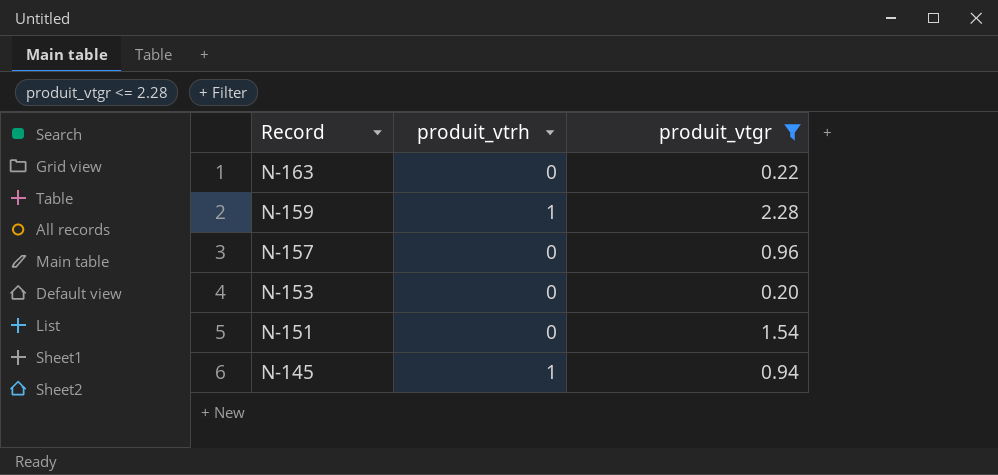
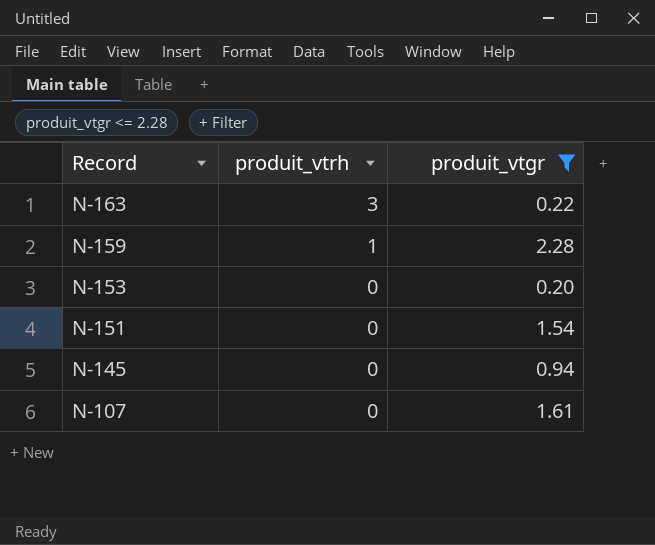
row N-157: 0 | 0.96 -> none
N-163 | produit_vtrh: 0 -> 3
N-145 | produit_vtrh: 1 -> 0
row N-107: none -> 0 | 1.61

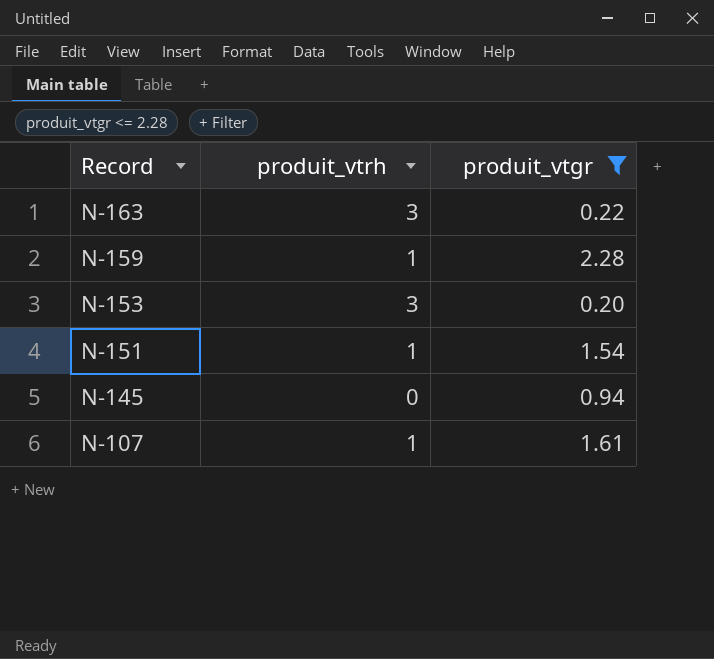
N-153 | produit_vtrh: 0 -> 3
N-151 | produit_vtrh: 0 -> 1
N-107 | produit_vtrh: 0 -> 1

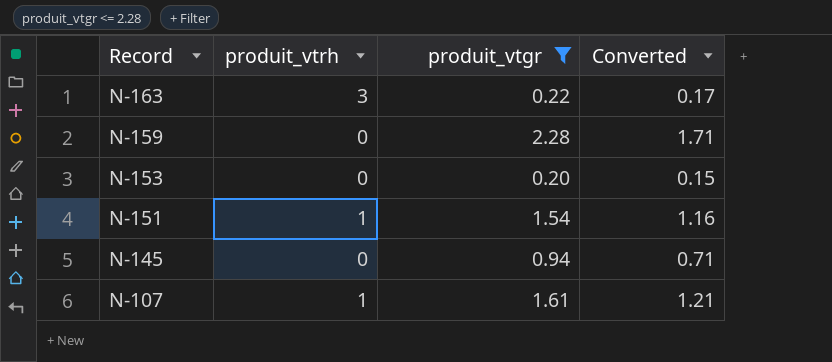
column Converted | formula: none -> [produit_vtgr] * 0.75
N-159 | produit_vtrh: 1 -> 0
N-153 | produit_vtrh: 3 -> 0

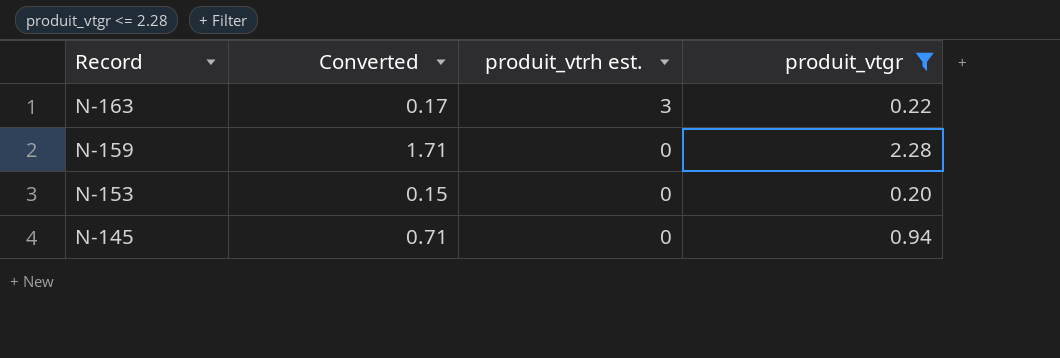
column Converted | position: 4 -> 2
column name: produit_vtrh -> produit_vtrh est.
row N-151: 1 | 1.54 | 1.16 -> none
row N-107: 1 | 1.61 | 1.21 -> none

